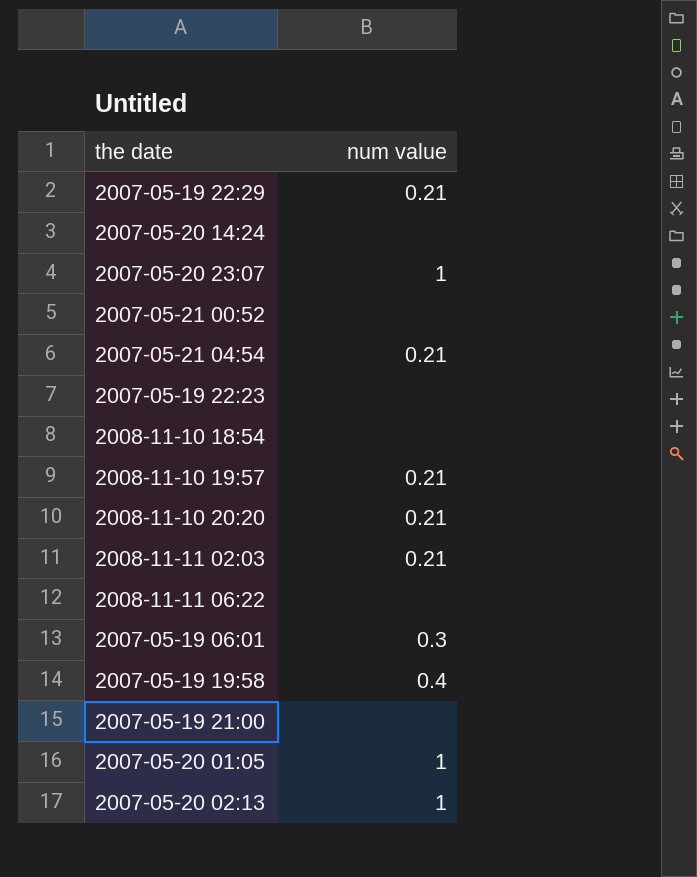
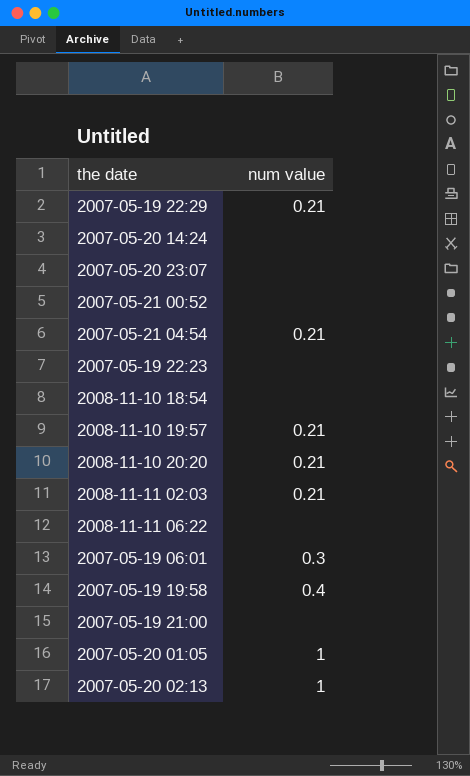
2007-05-20 23:07 | num value: 1 -> none

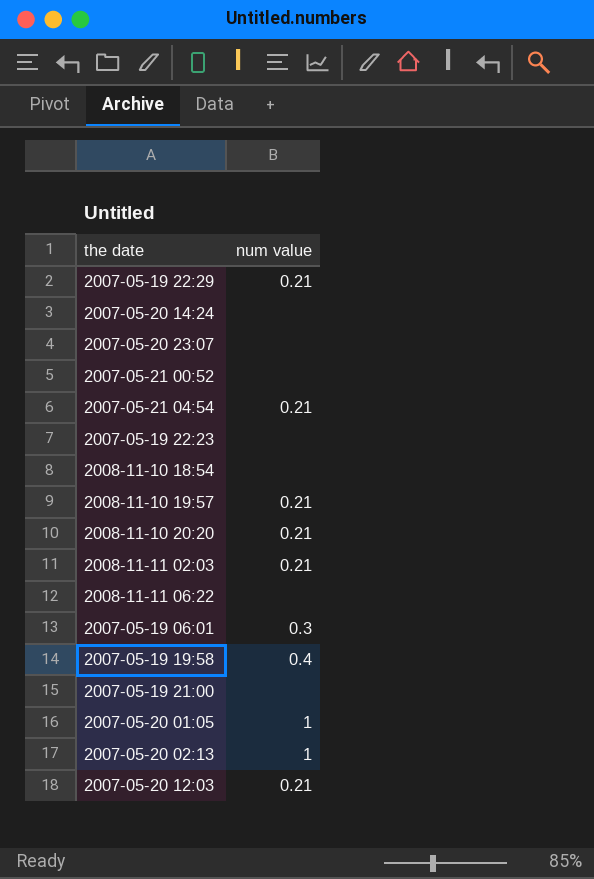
row 2007-05-20 12:03: none -> 0.21

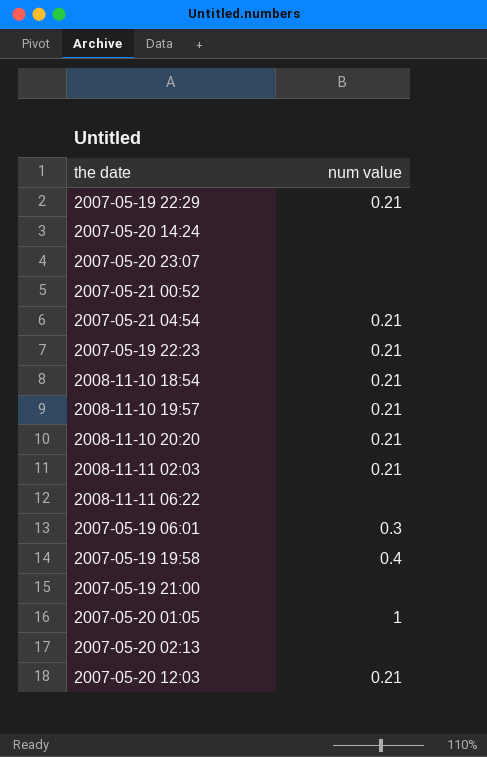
2007-05-19 22:23 | num value: none -> 0.21
2008-11-10 18:54 | num value: none -> 0.21
2007-05-20 02:13 | num value: 1 -> none

